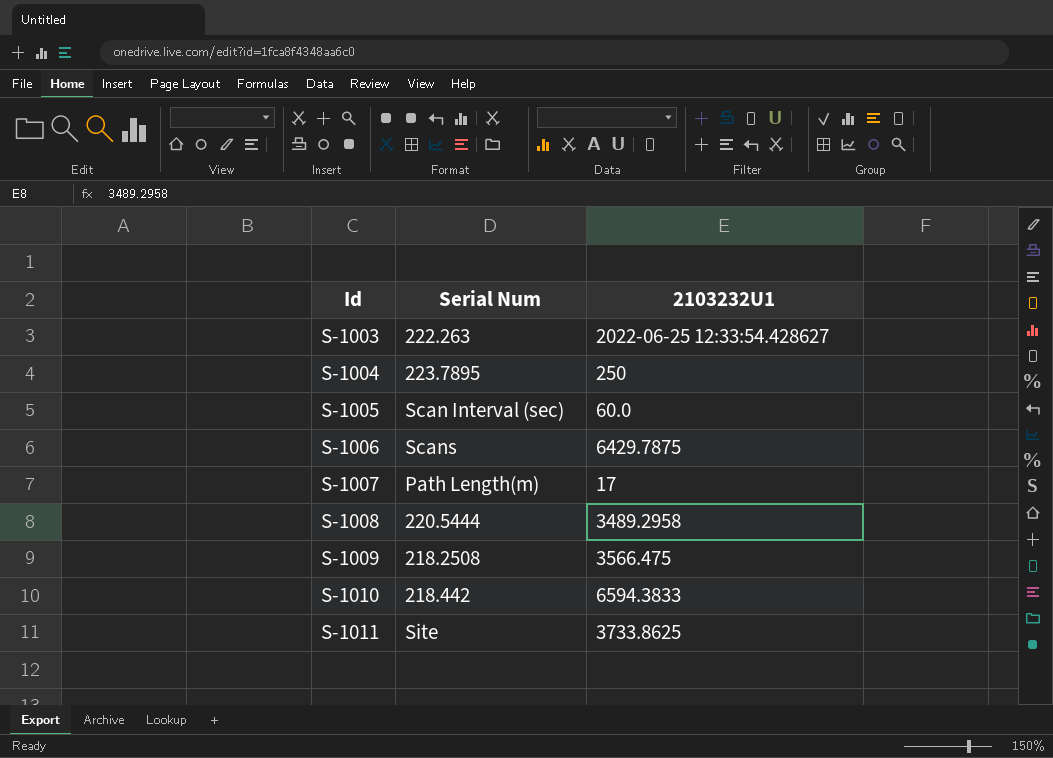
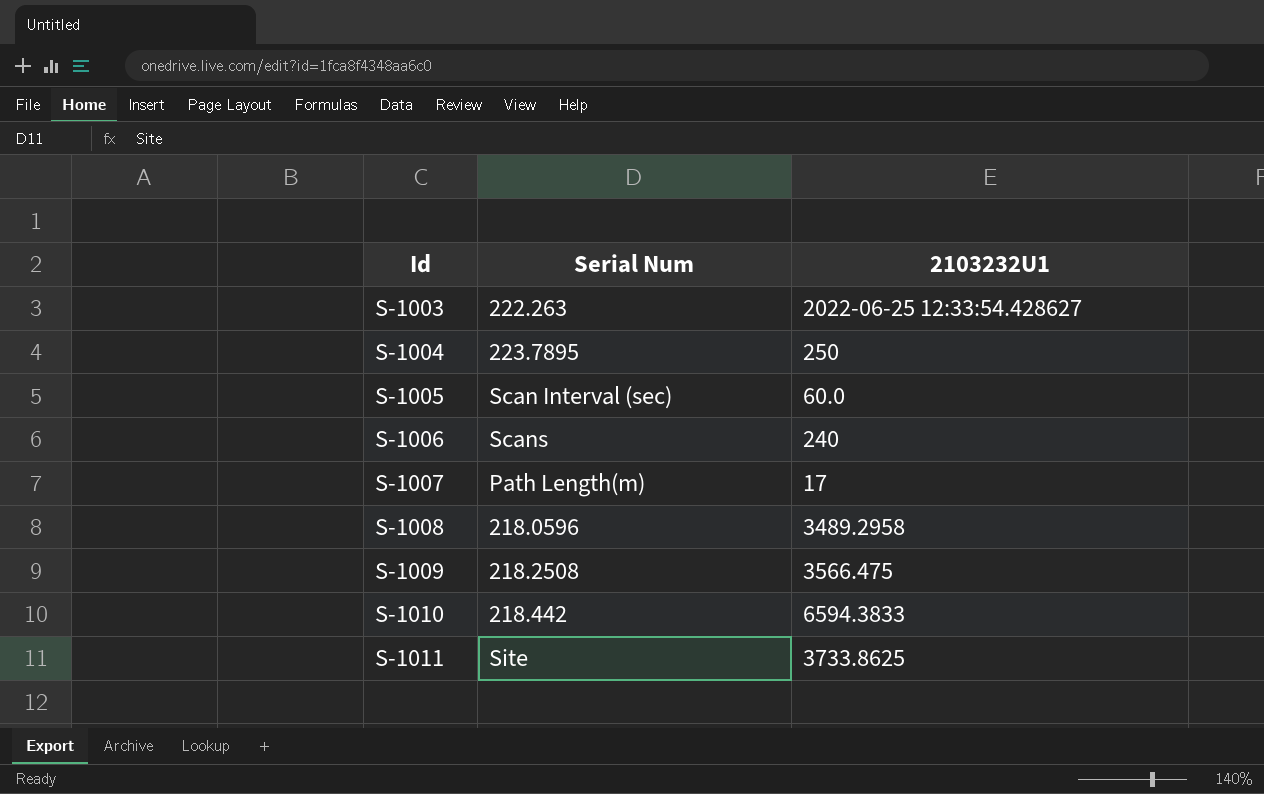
S-1006 | 2103232U1: 6429.7875 -> 240
S-1008 | Serial Num: 220.5444 -> 218.0596

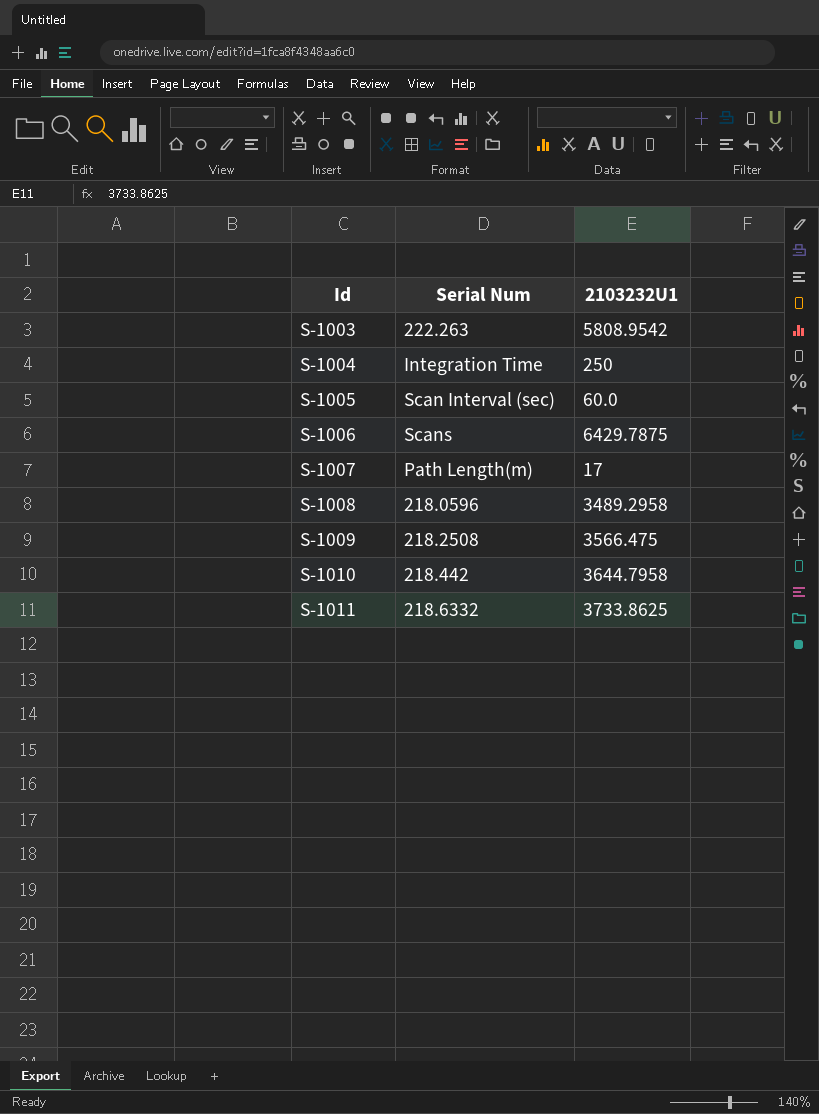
S-1003 | 2103232U1: 2022-06-25 12:33:54.428627 -> 5808.9542
S-1004 | Serial Num: 223.7895 -> Integration Time
S-1006 | 2103232U1: 240 -> 6429.7875
S-1010 | 2103232U1: 6594.3833 -> 3644.7958
S-1011 | Serial Num: Site -> 218.6332

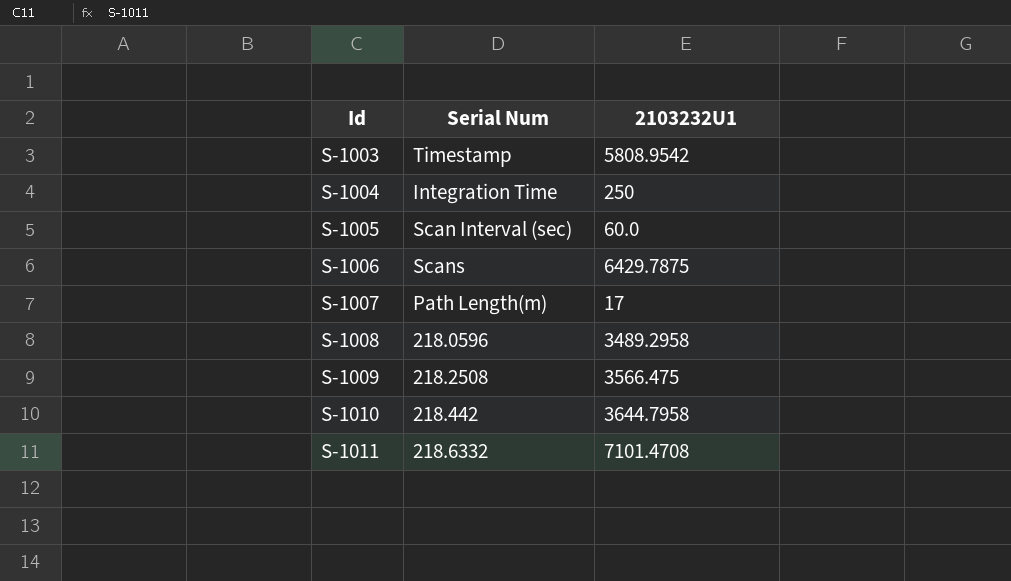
S-1003 | Serial Num: 222.263 -> Timestamp
S-1011 | 2103232U1: 3733.8625 -> 7101.4708

